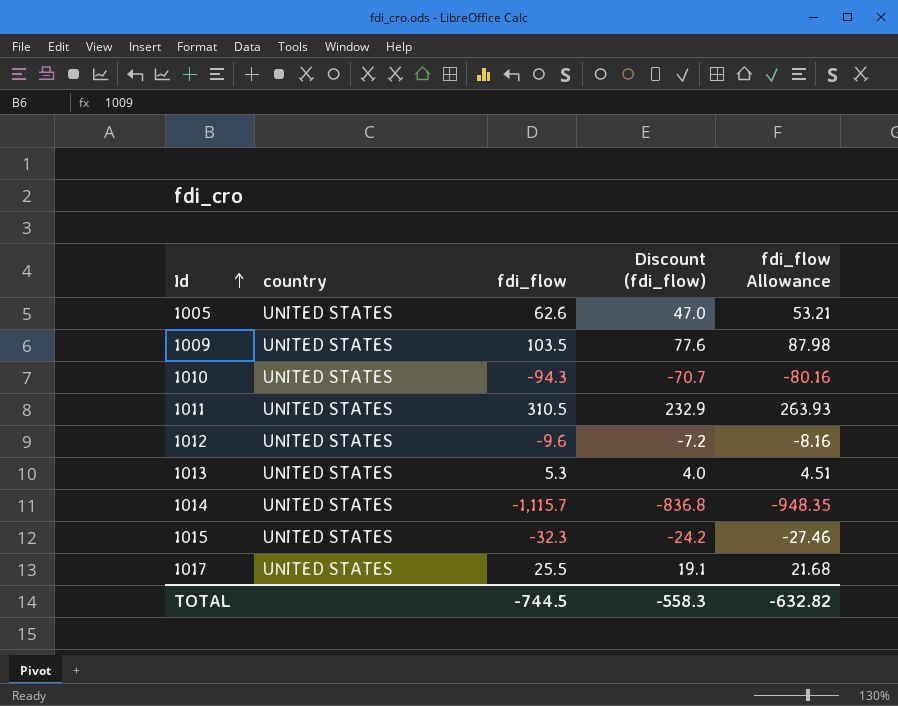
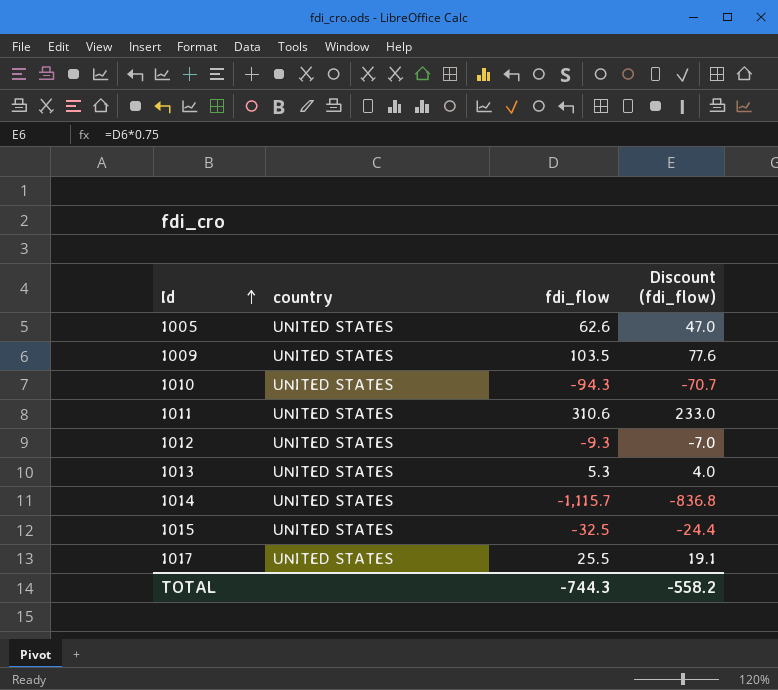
column fdi_flow Allowance | formula: [fdi_flow] * 0.85 -> none
1011 | fdi_flow: 310.5 -> 310.6
1011 | Discount (fdi_flow): 232.9 -> 233.0
1012 | fdi_flow: -9.6 -> -9.3
1012 | Discount (fdi_flow): -7.2 -> -7.0
1015 | fdi_flow: -32.3 -> -32.5
1015 | Discount (fdi_flow): -24.2 -> -24.4
TOTAL | fdi_flow: -744.5 -> -744.3
TOTAL | Discount (fdi_flow): -558.3 -> -558.2

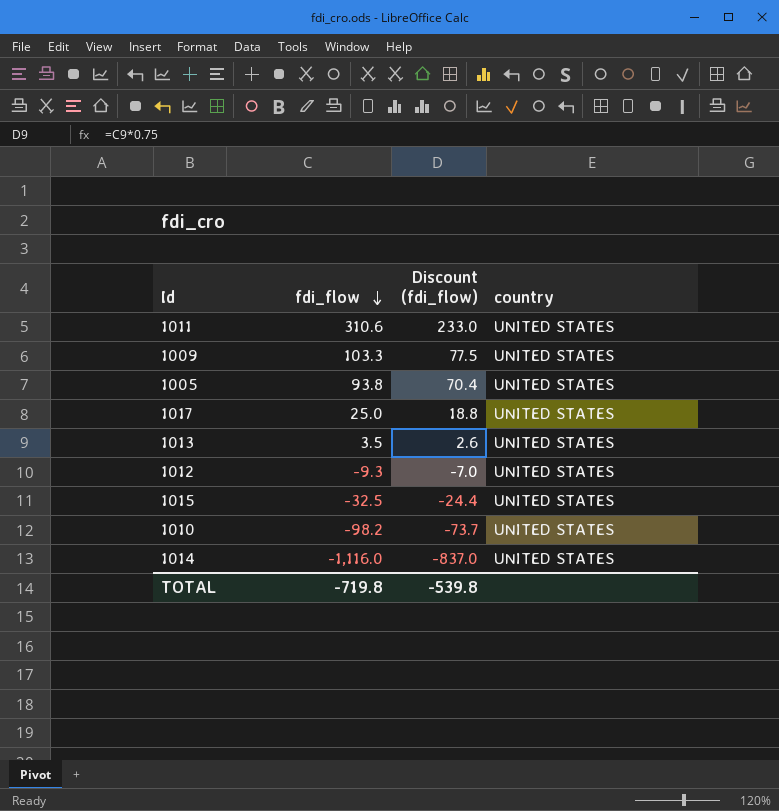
row order: Id ascending -> fdi_flow descending
column country | position: 2 -> 4
1009 | fdi_flow: 103.5 -> 103.3
1009 | Discount (fdi_flow): 77.6 -> 77.5
1005 | fdi_flow: 62.6 -> 93.8
1005 | Discount (fdi_flow): 47.0 -> 70.4
1017 | fdi_flow: 25.5 -> 25.0
1017 | Discount (fdi_flow): 19.1 -> 18.8
1013 | fdi_flow: 5.3 -> 3.5
1013 | Discount (fdi_flow): 4.0 -> 2.6
1010 | fdi_flow: -94.3 -> -98.2
1010 | Discount (fdi_flow): -70.7 -> -73.7
1014 | fdi_flow: -1,115.7 -> -1,116.0
1014 | Discount (fdi_flow): -836.8 -> -837.0
TOTAL | fdi_flow: -744.3 -> -719.8
TOTAL | Discount (fdi_flow): -558.2 -> -539.8

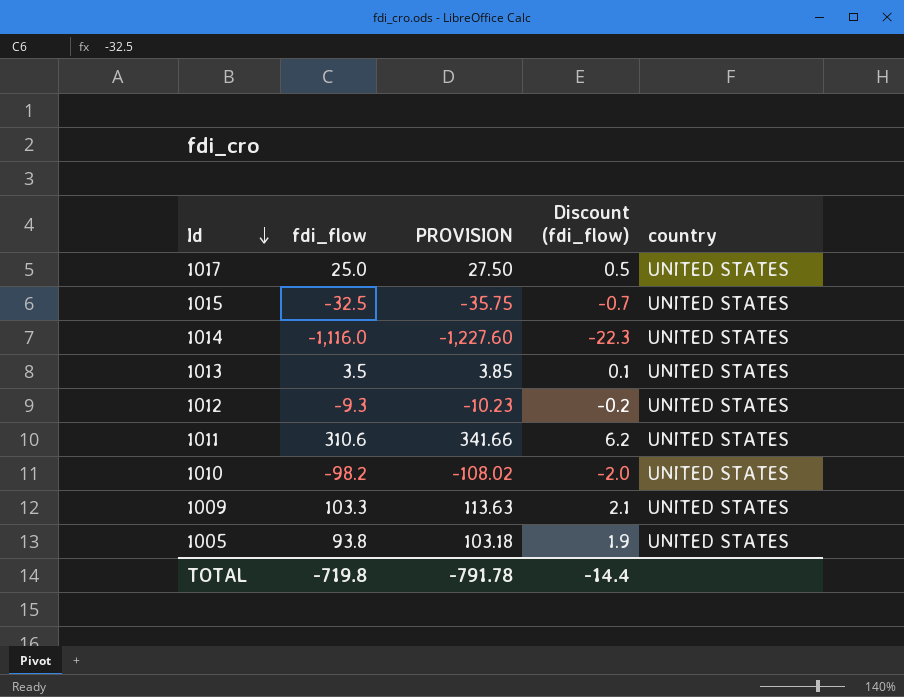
row order: fdi_flow descending -> Id descending
column PROVISION | formula: none -> [fdi_flow] * 1.1
column Discount (fdi_flow) | formula: [fdi_flow] * 0.75 -> [fdi_flow] * 0.02
TOTAL | Discount (fdi_flow): -539.8 -> -14.4

